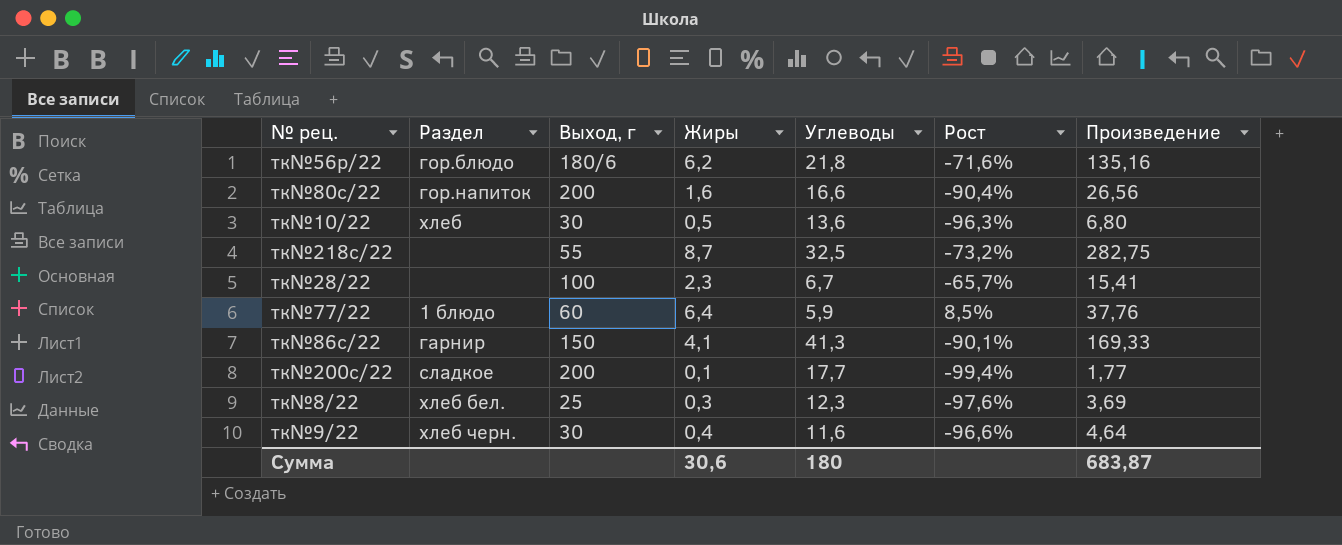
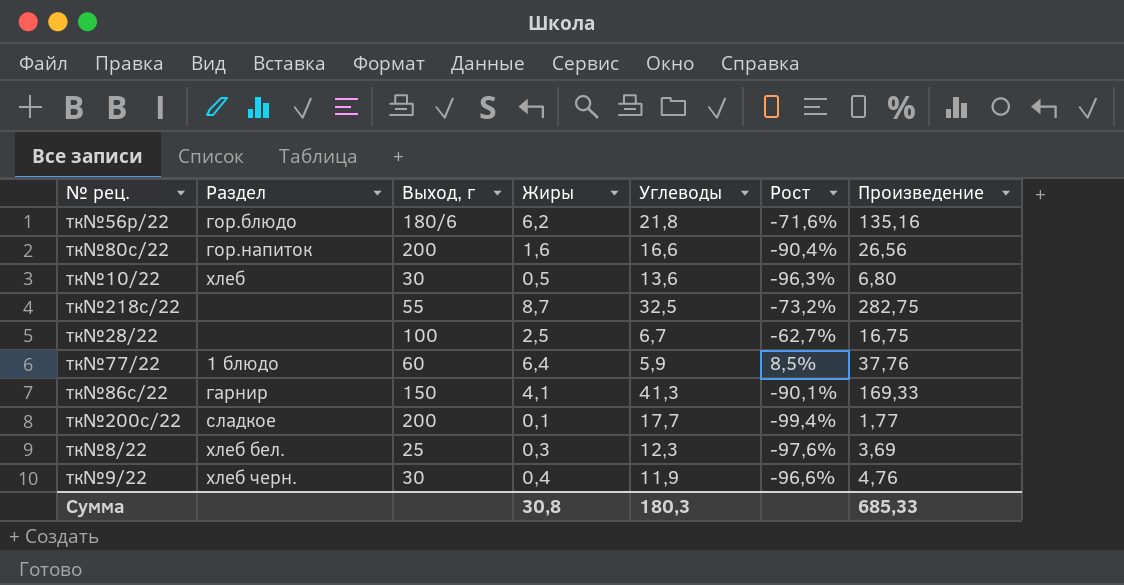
тк№28/22 | Жиры: 2,3 -> 2,5
тк№28/22 | Рост: -65,7% -> -62,7%
тк№28/22 | Произведение: 15,41 -> 16,75
тк№9/22 | Углеводы: 11,6 -> 11,9
тк№9/22 | Произведение: 4,64 -> 4,76
Сумма | Жиры: 30,6 -> 30,8
Сумма | Углеводы: 180 -> 180,3
Сумма | Произведение: 683,87 -> 685,33

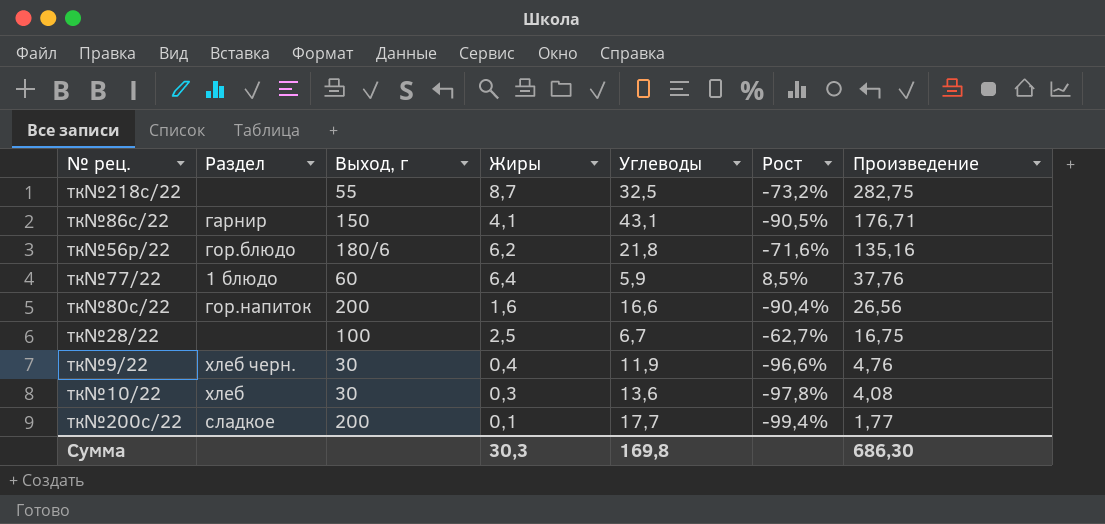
row order: none -> Произведение descending
row тк№8/22: хлеб бел. | 25 | 0,3 | 12,3 | -97,6% | 3,69 -> none
тк№86с/22 | Углеводы: 41,3 -> 43,1
тк№86с/22 | Рост: -90,1% -> -90,5%
тк№86с/22 | Произведение: 169,33 -> 176,71
тк№10/22 | Жиры: 0,5 -> 0,3
тк№10/22 | Рост: -96,3% -> -97,8%
тк№10/22 | Произведение: 6,80 -> 4,08
Сумма | Жиры: 30,8 -> 30,3
Сумма | Углеводы: 180,3 -> 169,8
Сумма | Произведение: 685,33 -> 686,30

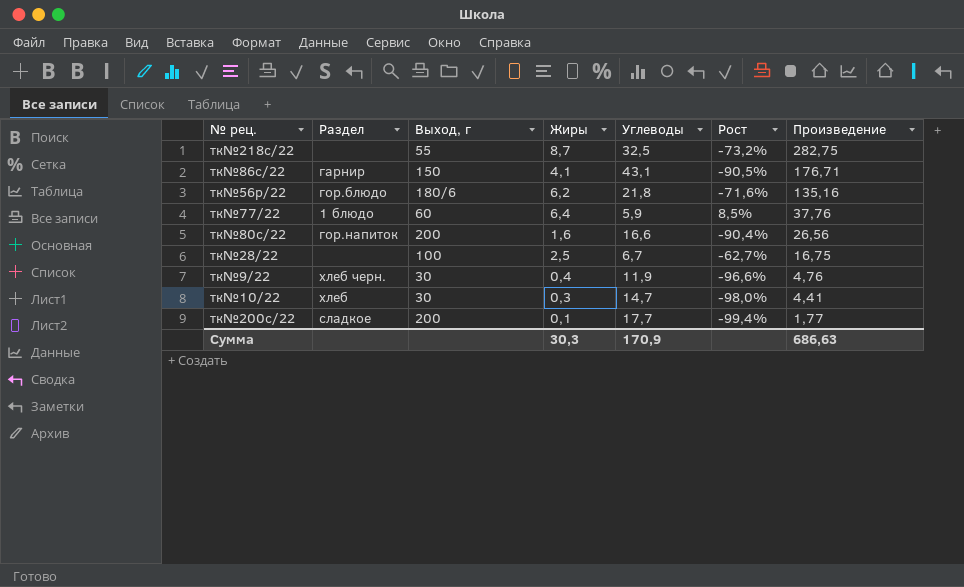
тк№10/22 | Углеводы: 13,6 -> 14,7
тк№10/22 | Рост: -97,8% -> -98,0%
тк№10/22 | Произведение: 4,08 -> 4,41
Сумма | Углеводы: 169,8 -> 170,9
Сумма | Произведение: 686,30 -> 686,63

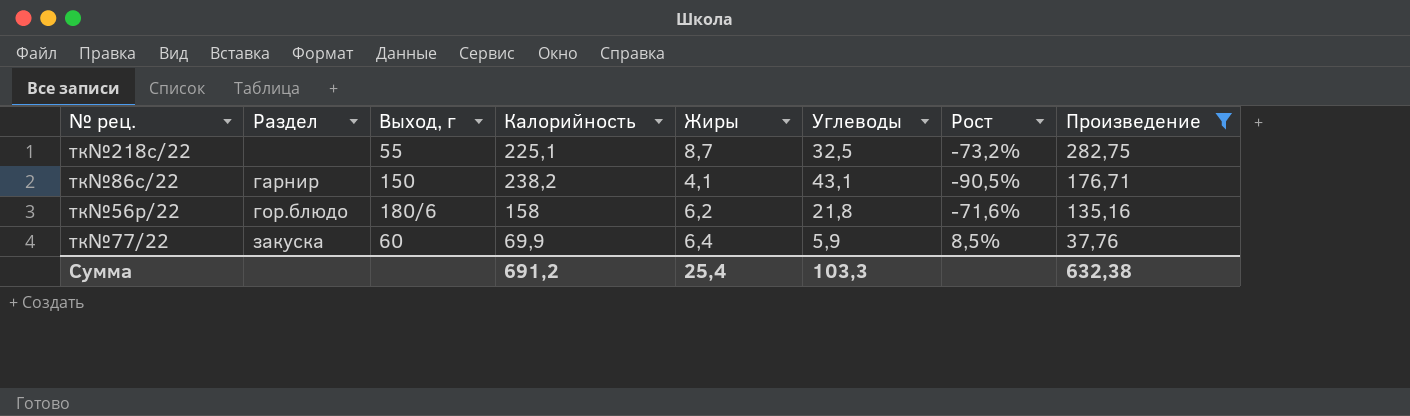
filter: none -> Произведение >= 37,76
column Калорийность | position: none -> 4
тк№77/22 | Раздел: 1 блюдо -> закуска
Сумма | Жиры: 30,3 -> 25,4
Сумма | Углеводы: 170,9 -> 103,3
Сумма | Произведение: 686,63 -> 632,38

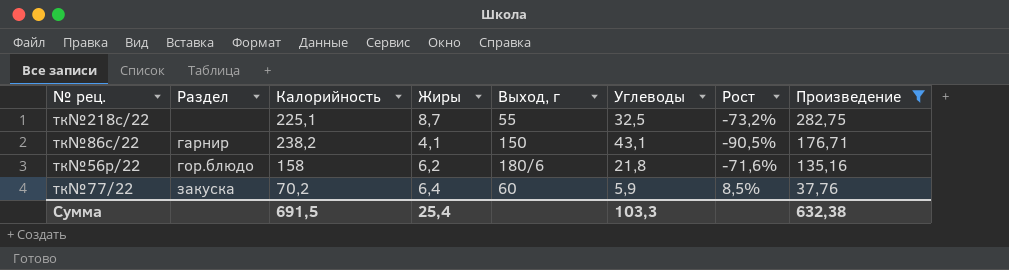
column Выход, г | position: 3 -> 5
тк№77/22 | Калорийность: 69,9 -> 70,2
Сумма | Калорийность: 691,2 -> 691,5

